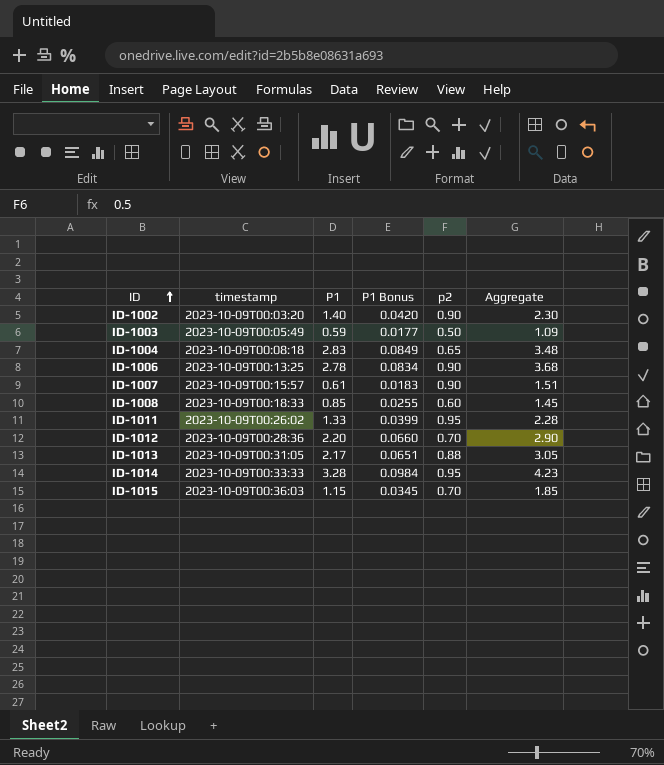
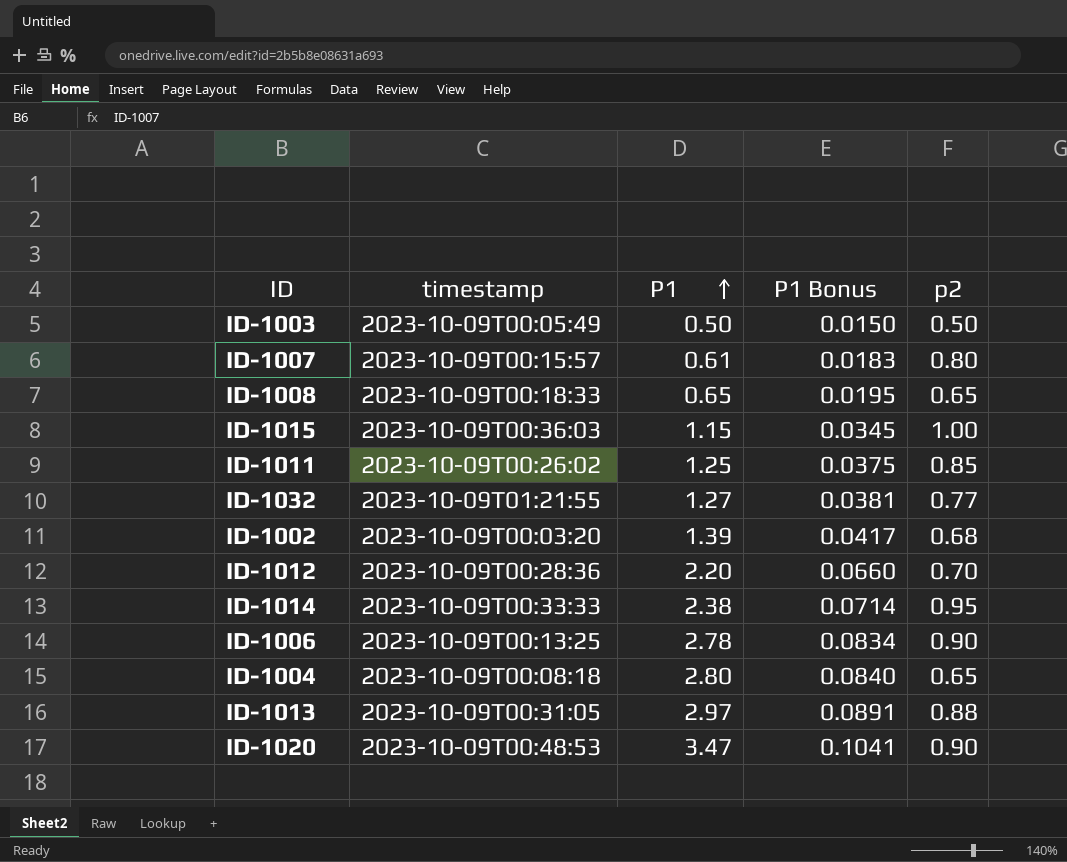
row order: ID ascending -> P1 ascending
column Aggregate | formula: [P1] + [p2] -> none
ID-1003 | P1: 0.59 -> 0.50
ID-1003 | P1 Bonus: 0.0177 -> 0.0150
ID-1007 | p2: 0.90 -> 0.80
ID-1008 | P1: 0.85 -> 0.65
ID-1008 | P1 Bonus: 0.0255 -> 0.0195
ID-1008 | p2: 0.60 -> 0.65
ID-1015 | p2: 0.70 -> 1.00
ID-1011 | P1: 1.33 -> 1.25
ID-1011 | P1 Bonus: 0.0399 -> 0.0375
ID-1011 | p2: 0.95 -> 0.85
row ID-1032: none -> 2023-10-09T01:21:55 | 1.27 | 0.0381 | 0.77
ID-1002 | P1: 1.40 -> 1.39
ID-1002 | P1 Bonus: 0.0420 -> 0.0417
ID-1002 | p2: 0.90 -> 0.68
ID-1014 | P1: 3.28 -> 2.38
ID-1014 | P1 Bonus: 0.0984 -> 0.0714
ID-1004 | P1: 2.83 -> 2.80
ID-1004 | P1 Bonus: 0.0849 -> 0.0840
ID-1013 | P1: 2.17 -> 2.97
ID-1013 | P1 Bonus: 0.0651 -> 0.0891
row ID-1020: none -> 2023-10-09T00:48:53 | 3.47 | 0.1041 | 0.90

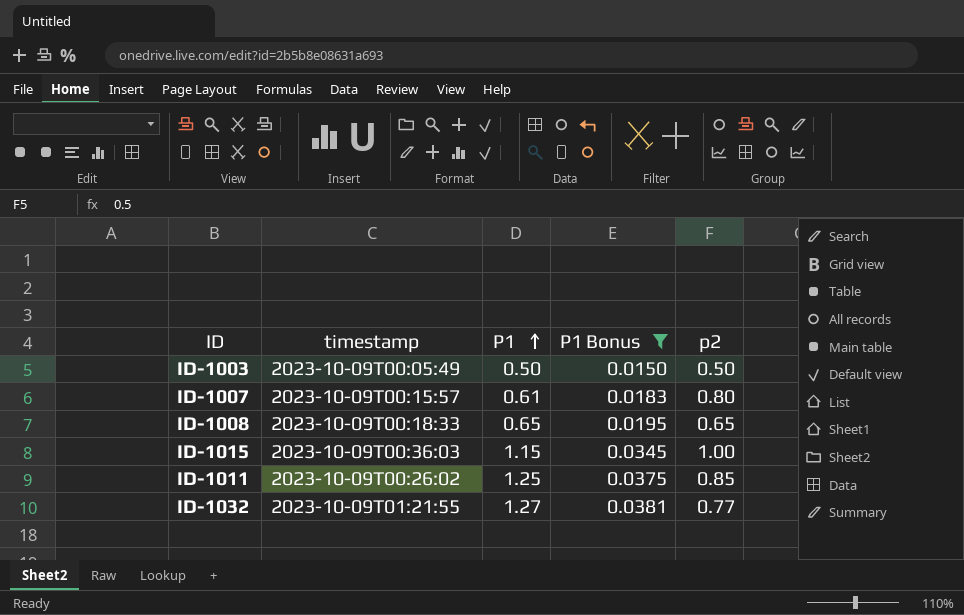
filter: none -> P1 Bonus <= 0.0381

